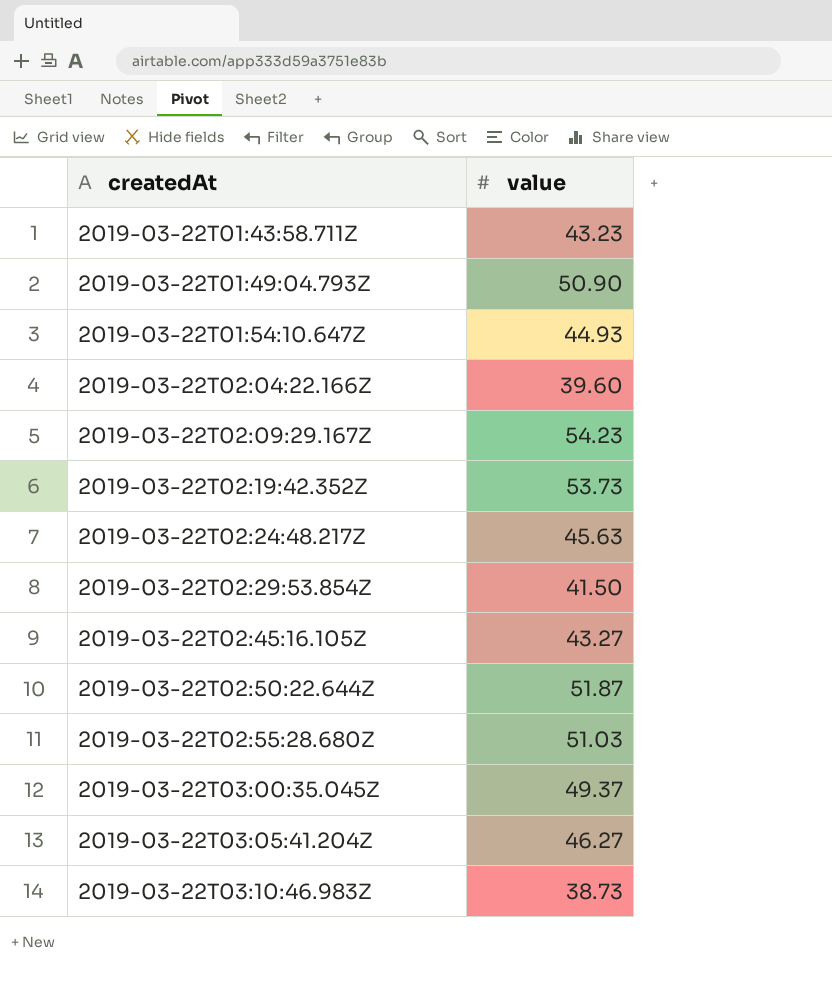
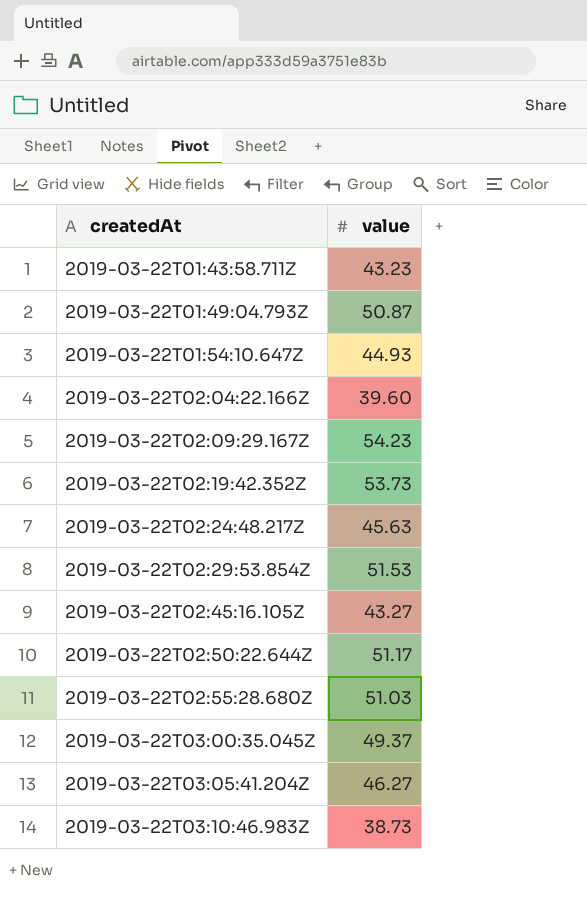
2019-03-22T01:49:04.793Z | value: 50.90 -> 50.87
2019-03-22T02:29:53.854Z | value: 41.50 -> 51.53
2019-03-22T02:50:22.644Z | value: 51.87 -> 51.17

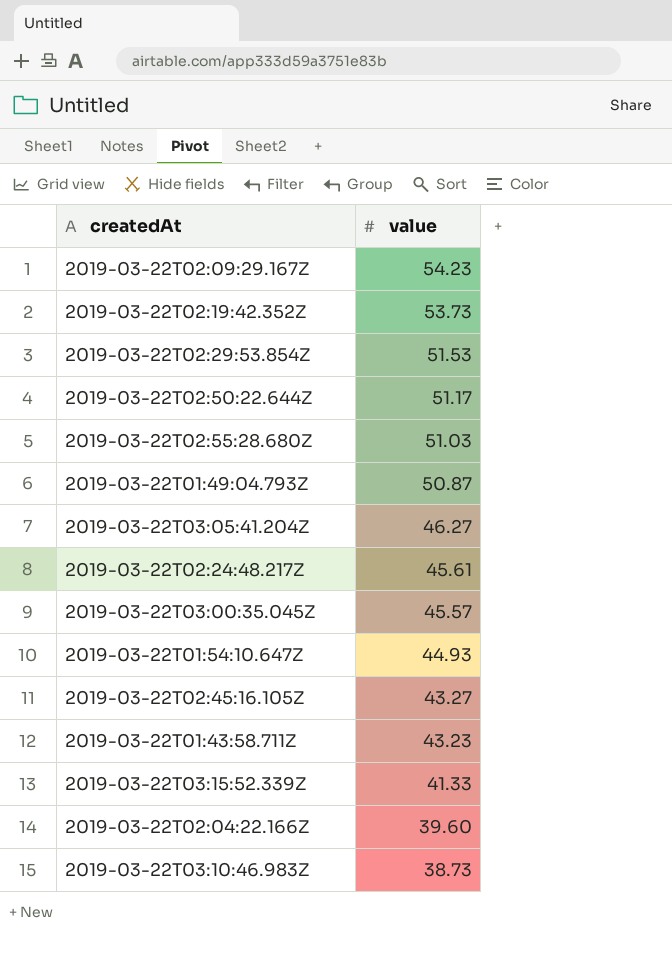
row order: createdAt ascending -> value descending
2019-03-22T02:24:48.217Z | value: 45.63 -> 45.61
2019-03-22T03:00:35.045Z | value: 49.37 -> 45.57
row 2019-03-22T03:15:52.339Z: none -> 41.33

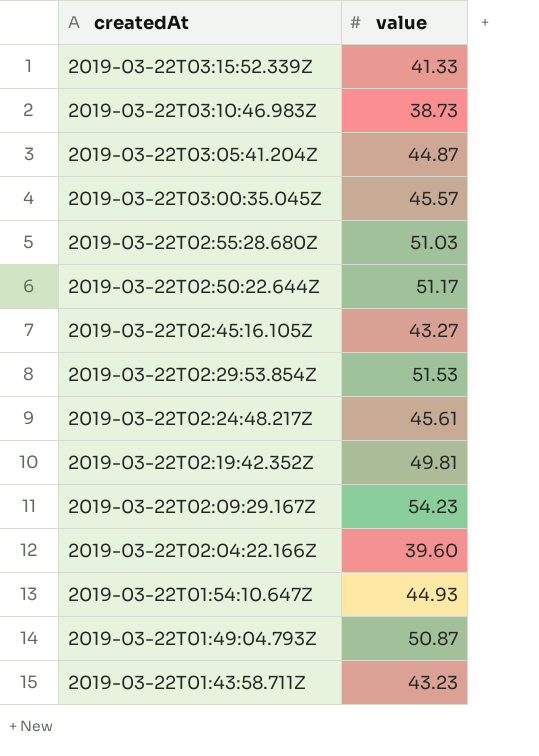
row order: value descending -> createdAt descending
2019-03-22T03:05:41.204Z | value: 46.27 -> 44.87
2019-03-22T02:19:42.352Z | value: 53.73 -> 49.81

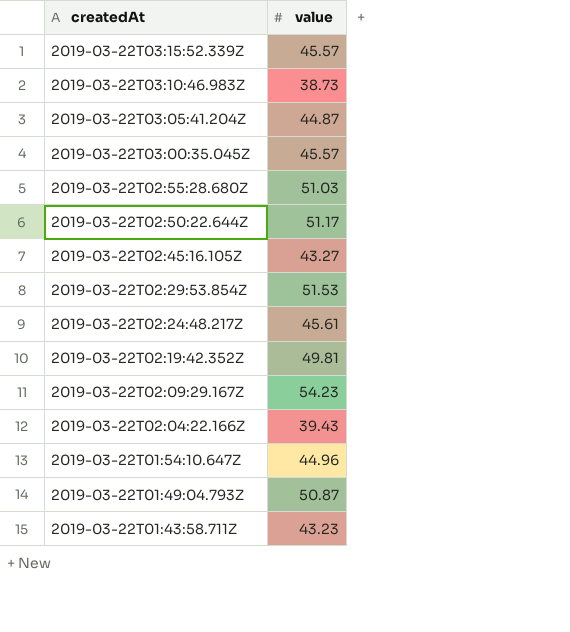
2019-03-22T03:15:52.339Z | value: 41.33 -> 45.57
2019-03-22T02:04:22.166Z | value: 39.60 -> 39.43
2019-03-22T01:54:10.647Z | value: 44.93 -> 44.96

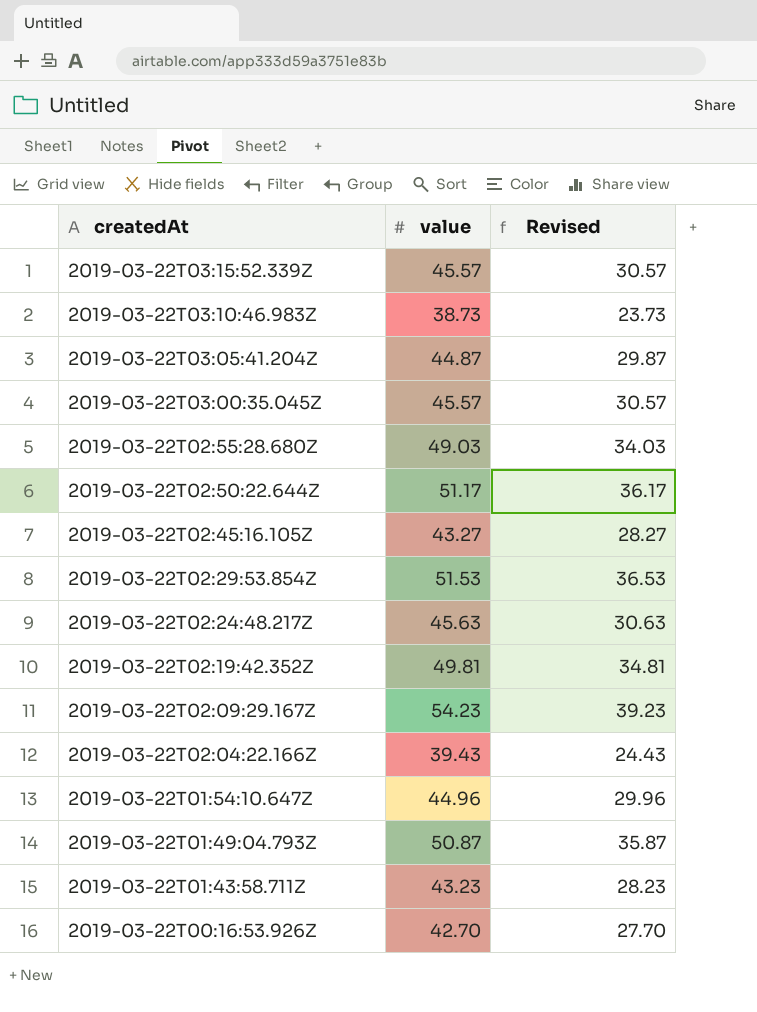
column Revised | formula: none -> [value] - 15
2019-03-22T02:55:28.680Z | value: 51.03 -> 49.03
2019-03-22T02:24:48.217Z | value: 45.61 -> 45.63
row 2019-03-22T00:16:53.926Z: none -> 42.70 | 27.70

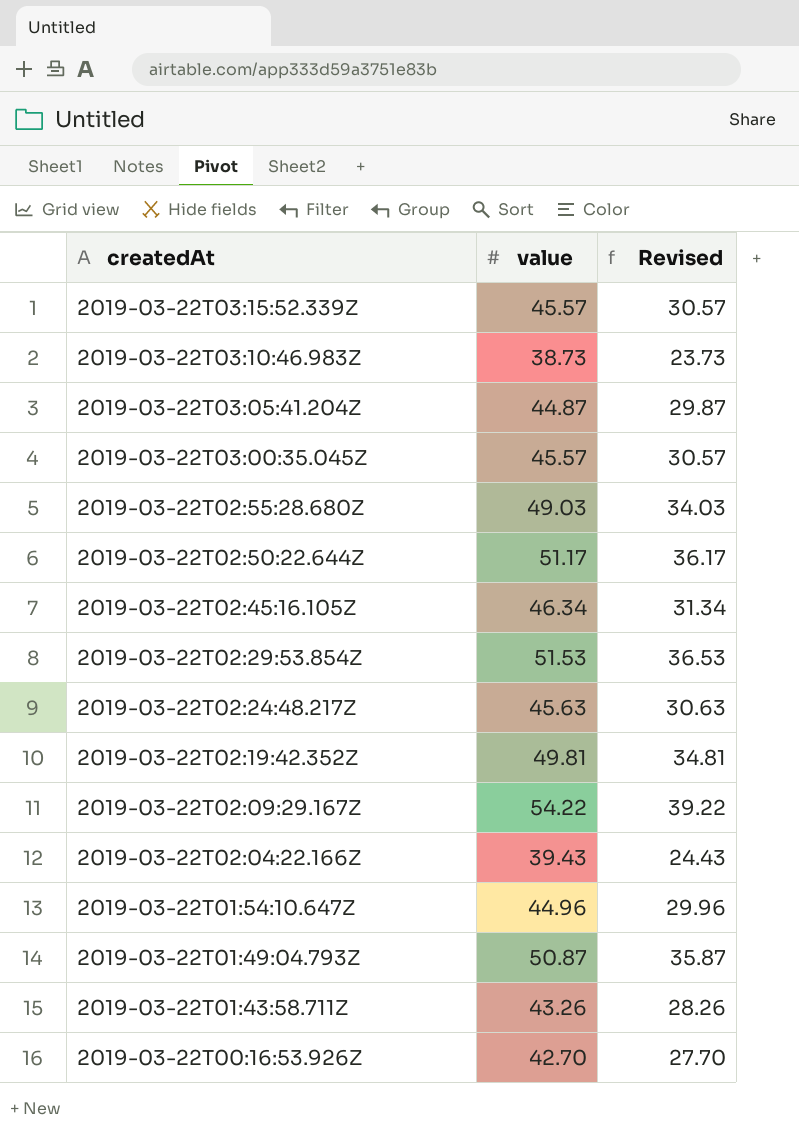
2019-03-22T02:45:16.105Z | value: 43.27 -> 46.34
2019-03-22T02:45:16.105Z | Revised: 28.27 -> 31.34
2019-03-22T02:09:29.167Z | value: 54.23 -> 54.22
2019-03-22T02:09:29.167Z | Revised: 39.23 -> 39.22
2019-03-22T01:43:58.711Z | value: 43.23 -> 43.26
2019-03-22T01:43:58.711Z | Revised: 28.23 -> 28.26

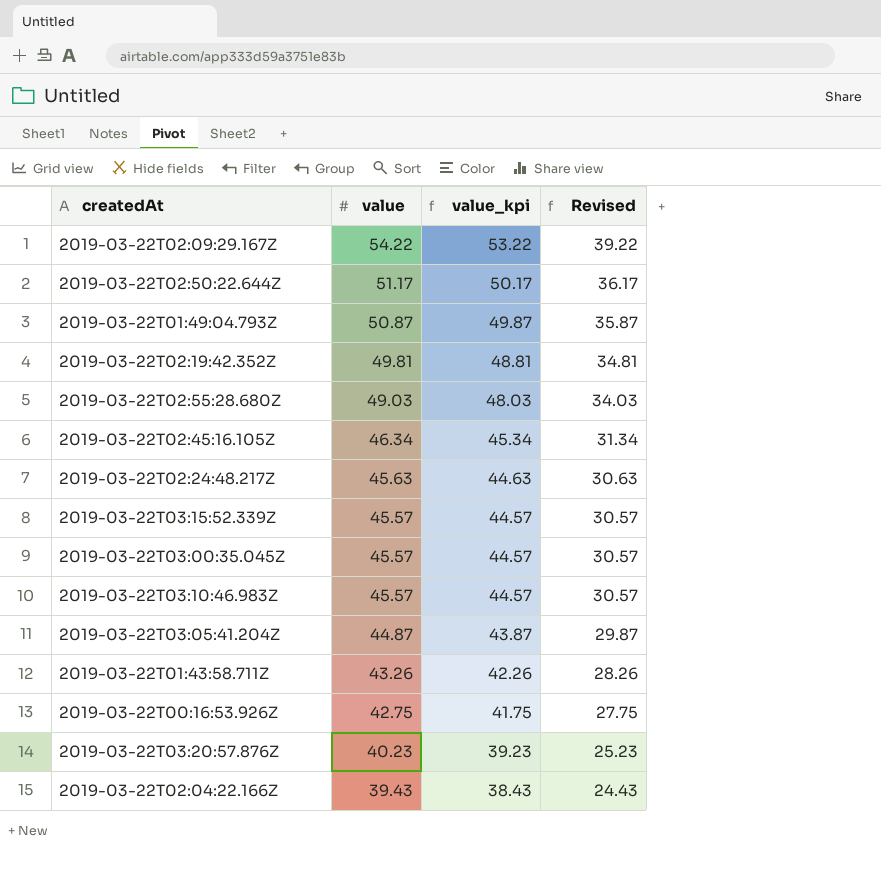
row order: createdAt descending -> value descending
column value_kpi | formula: none -> [value] - 1
row 2019-03-22T02:29:53.854Z: 51.53 | 36.53 -> none
row 2019-03-22T01:54:10.647Z: 44.96 | 29.96 -> none
2019-03-22T03:10:46.983Z | value: 38.73 -> 45.57
2019-03-22T03:10:46.983Z | Revised: 23.73 -> 30.57
2019-03-22T00:16:53.926Z | value: 42.70 -> 42.75
2019-03-22T00:16:53.926Z | Revised: 27.70 -> 27.75
row 2019-03-22T03:20:57.876Z: none -> 40.23 | 39.23 | 25.23

